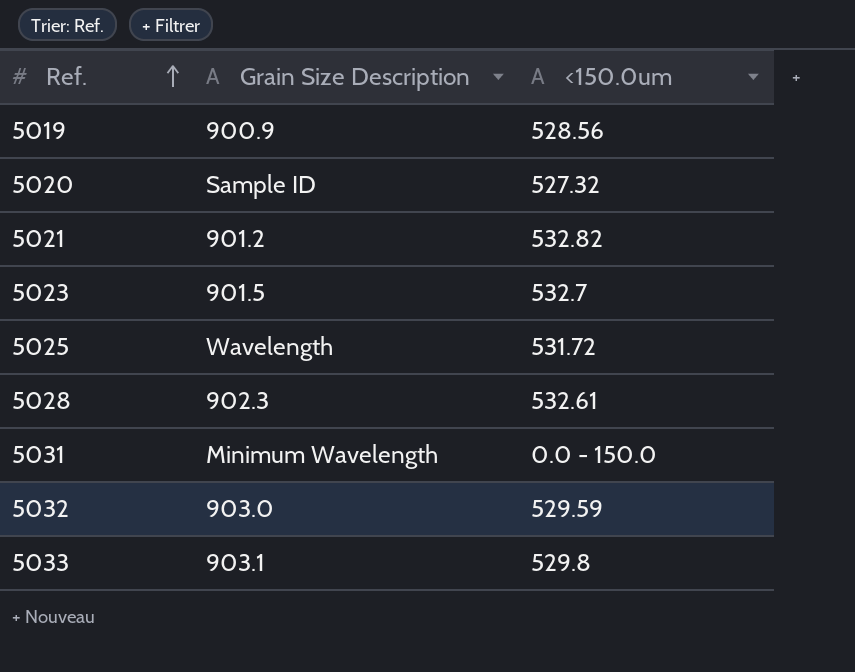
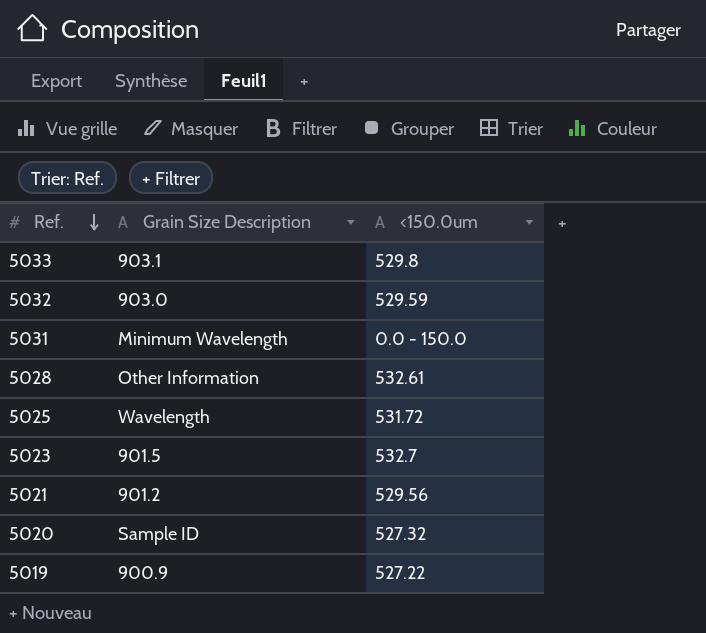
row order: Ref. ascending -> Ref. descending
5028 | Grain Size Description: 902.3 -> Other Information
5021 | <150.0um: 532.82 -> 529.56
5019 | <150.0um: 528.56 -> 527.22

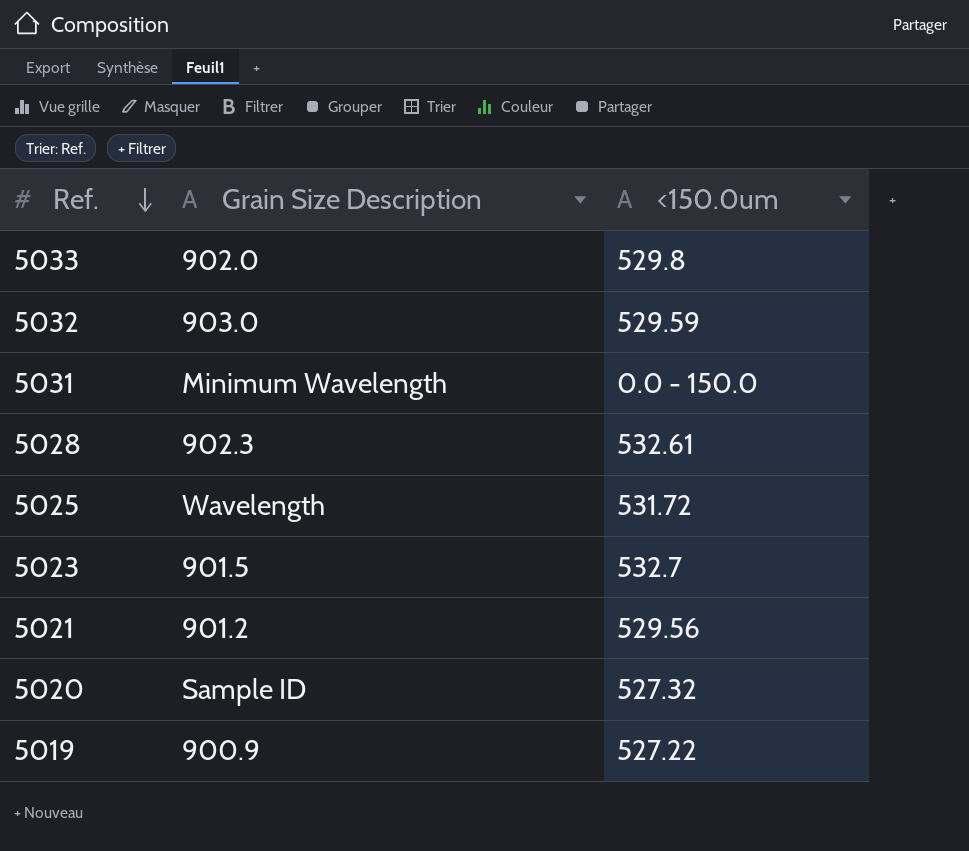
5033 | Grain Size Description: 903.1 -> 902.0
5028 | Grain Size Description: Other Information -> 902.3

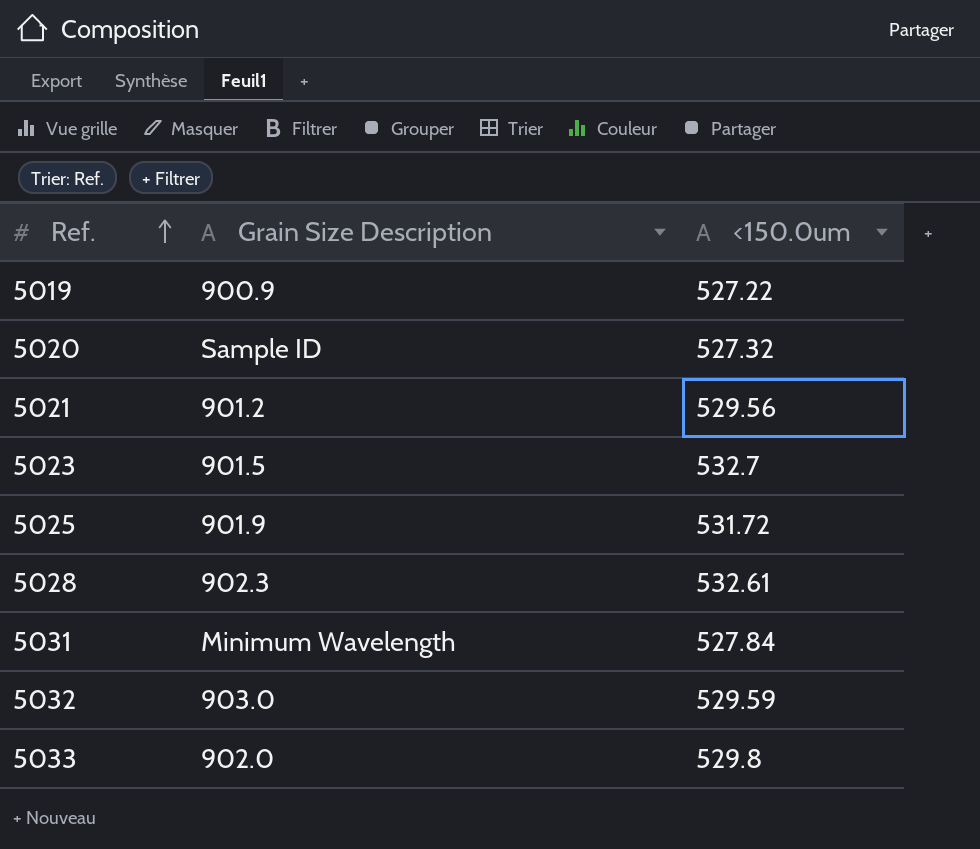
row order: Ref. descending -> Ref. ascending
5025 | Grain Size Description: Wavelength -> 901.9
5031 | <150.0um: 0.0 - 150.0 -> 527.84

